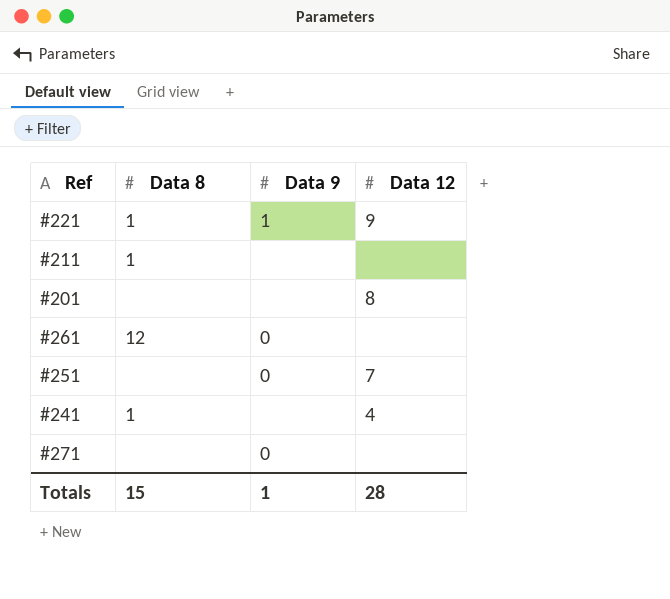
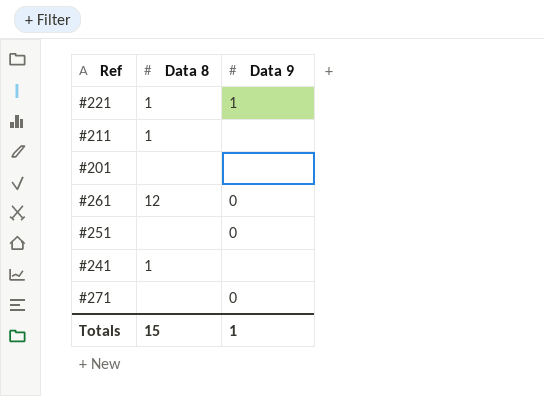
column Data 12 | position: 4 -> none

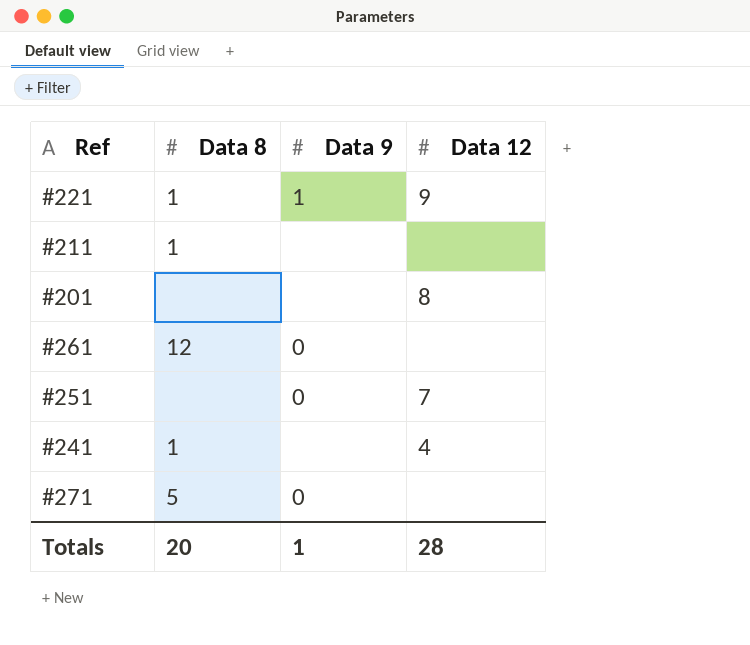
column Data 12 | position: none -> 4
#271 | Data 8: none -> 5
Totals | Data 8: 15 -> 20

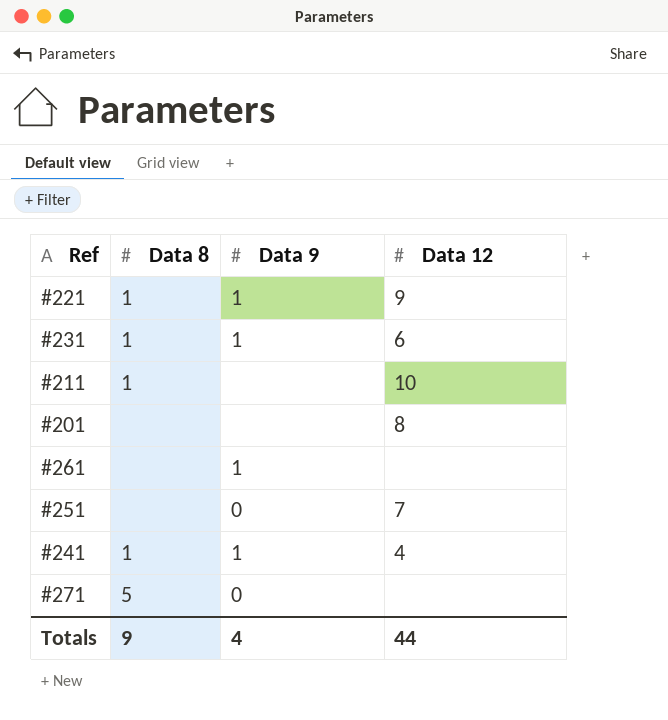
row #231: none -> 1 | 1 | 6
#211 | Data 12: none -> 10
#261 | Data 8: 12 -> none
#261 | Data 9: 0 -> 1
#241 | Data 9: none -> 1
Totals | Data 8: 20 -> 9
Totals | Data 9: 1 -> 4
Totals | Data 12: 28 -> 44

